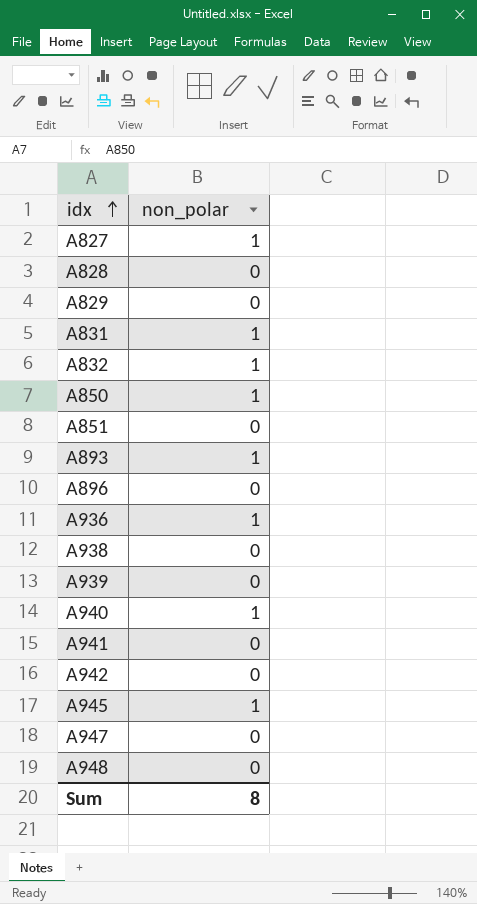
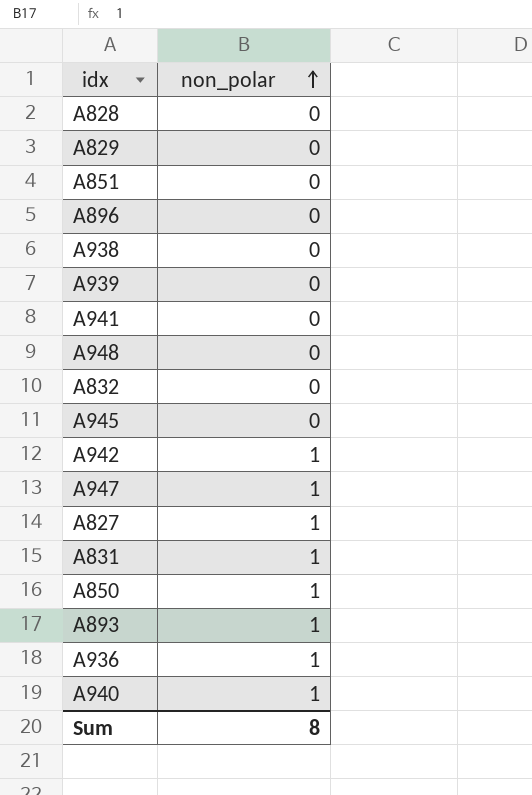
row order: idx ascending -> non_polar ascending
A832 | non_polar: 1 -> 0
A945 | non_polar: 1 -> 0
A942 | non_polar: 0 -> 1
A947 | non_polar: 0 -> 1

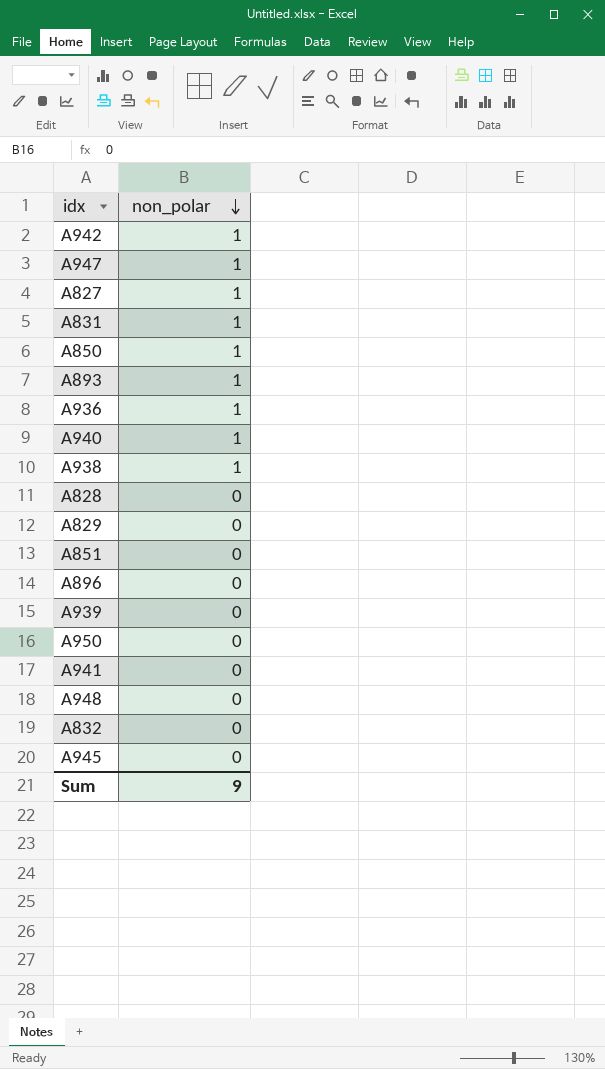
row order: non_polar ascending -> non_polar descending
A938 | non_polar: 0 -> 1
row A950: none -> 0
Sum | non_polar: 8 -> 9

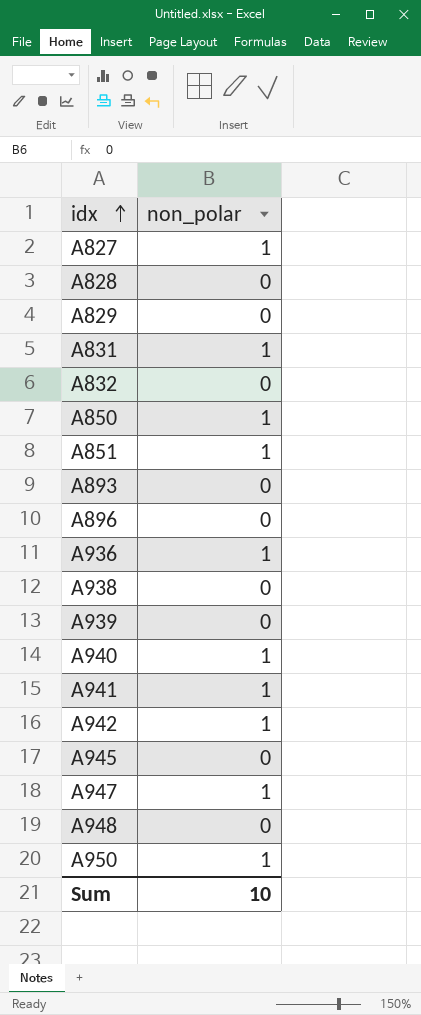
row order: non_polar descending -> idx ascending
A851 | non_polar: 0 -> 1
A893 | non_polar: 1 -> 0
A938 | non_polar: 1 -> 0
A941 | non_polar: 0 -> 1
A950 | non_polar: 0 -> 1
Sum | non_polar: 9 -> 10

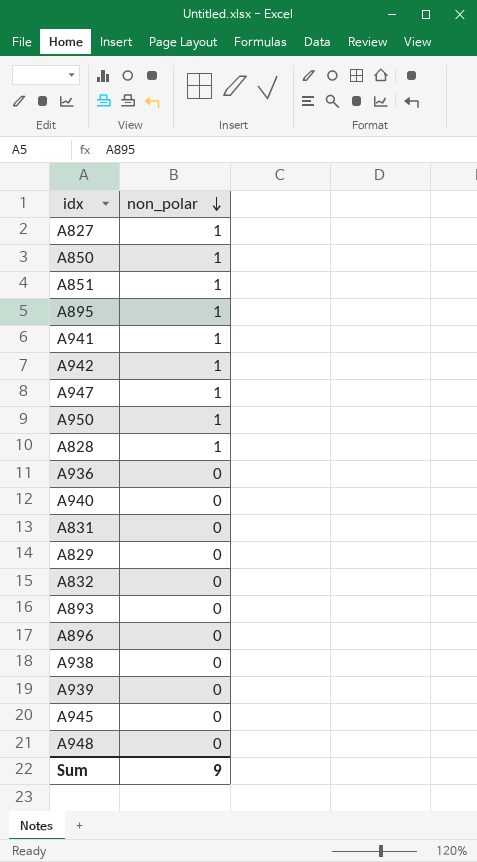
row order: idx ascending -> non_polar descending
row A895: none -> 1
A828 | non_polar: 0 -> 1
A936 | non_polar: 1 -> 0
A940 | non_polar: 1 -> 0
A831 | non_polar: 1 -> 0
Sum | non_polar: 10 -> 9

